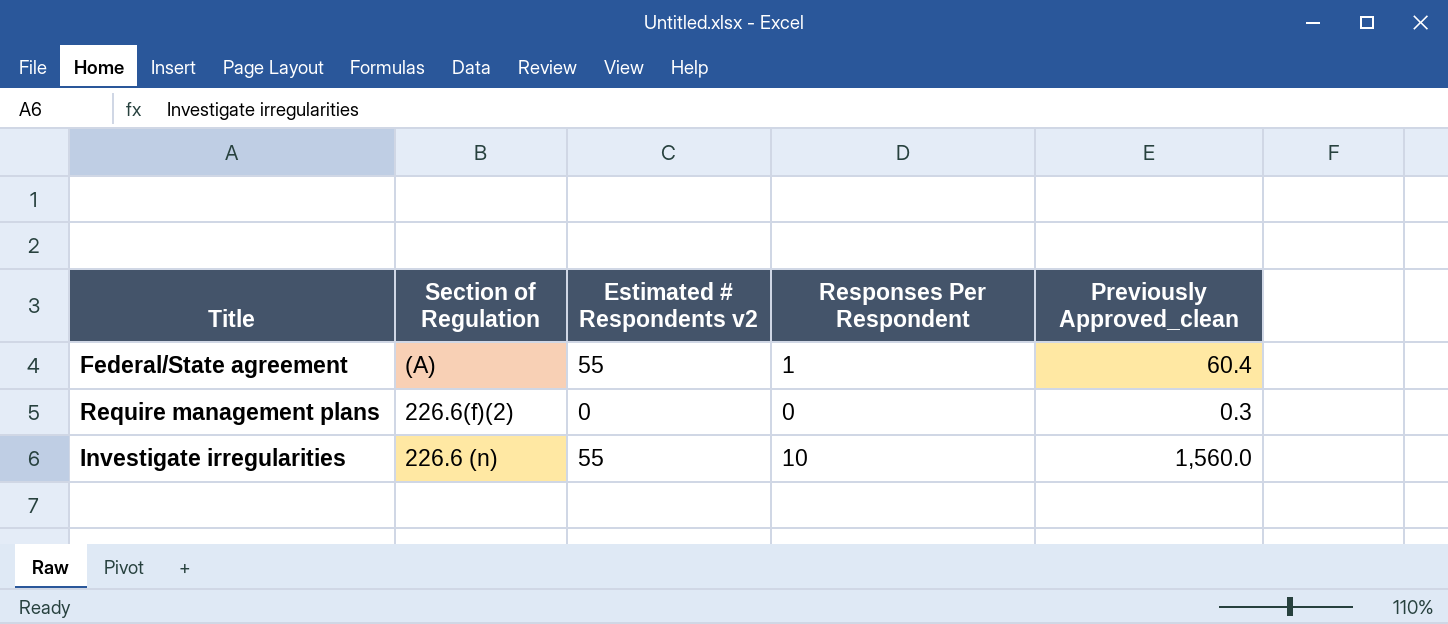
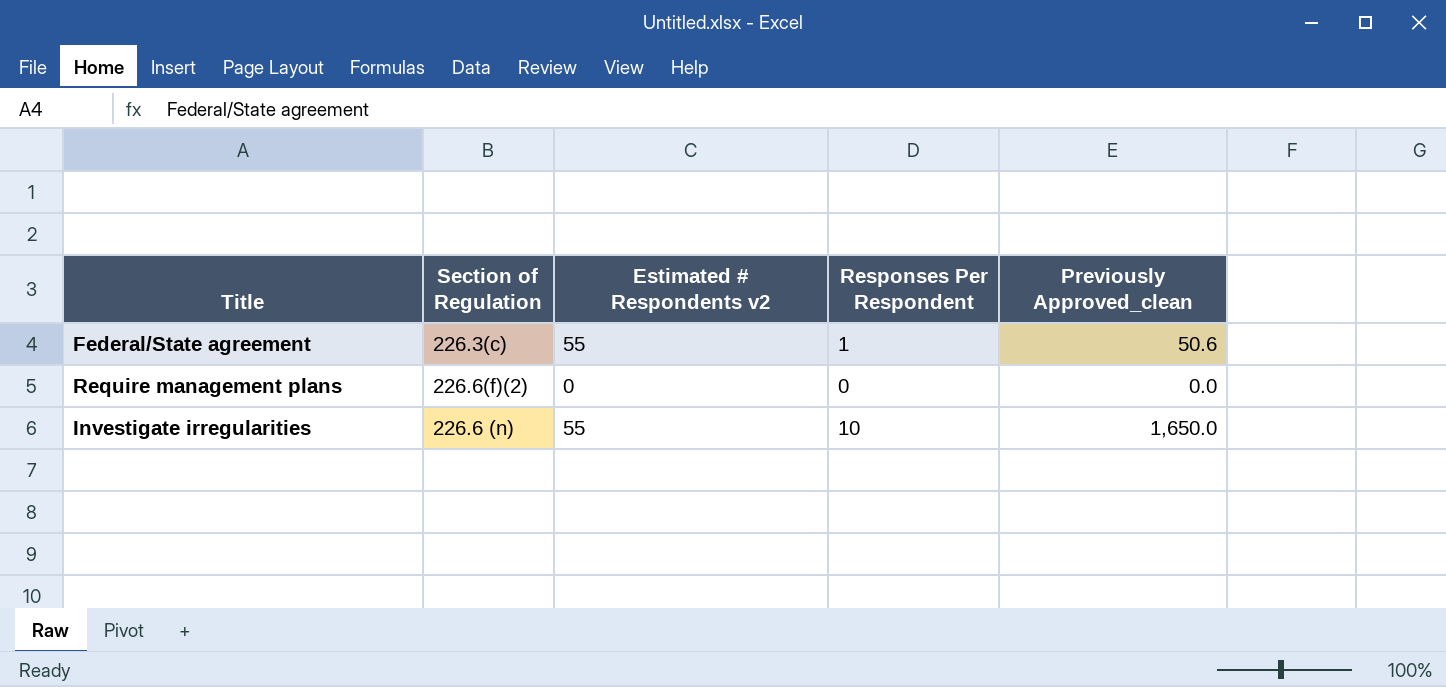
Federal/State agreement | Section of Regulation: (A) -> 226.3(c)
Federal/State agreement | Previously Approved_clean: 60.4 -> 50.6
Require management plans | Previously Approved_clean: 0.3 -> 0.0
Investigate irregularities | Previously Approved_clean: 1,560.0 -> 1,650.0

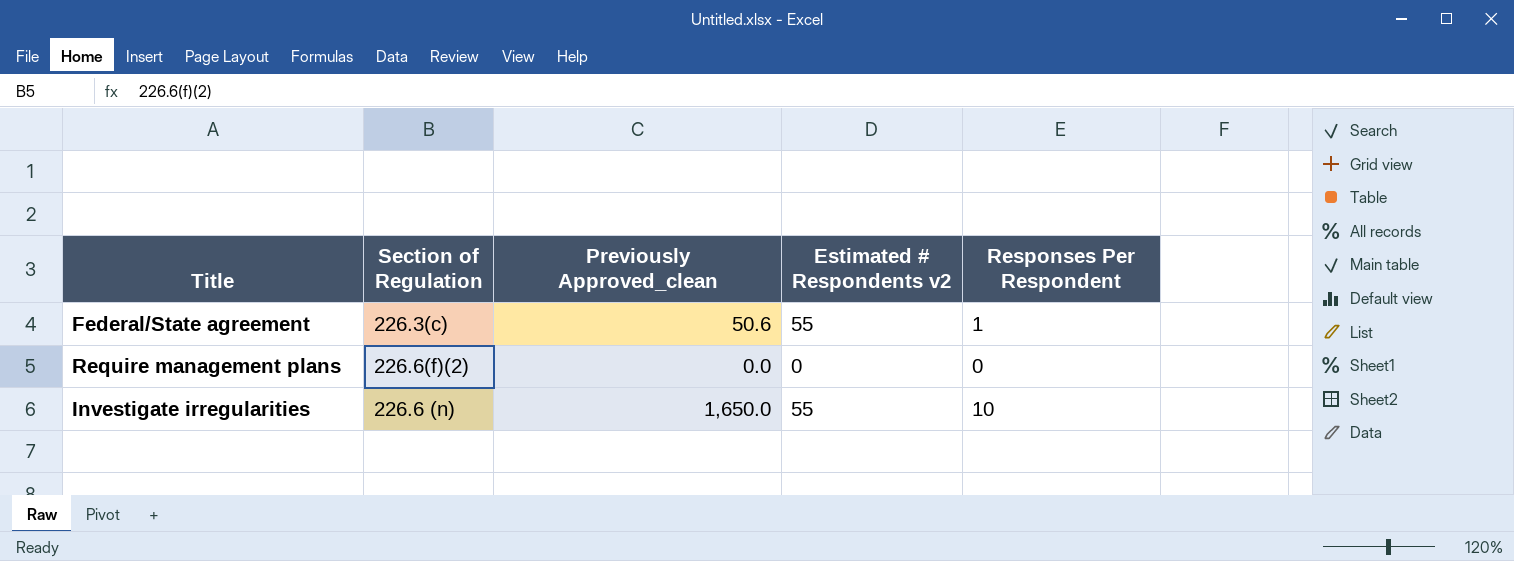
column Previously Approved_clean | position: 5 -> 3

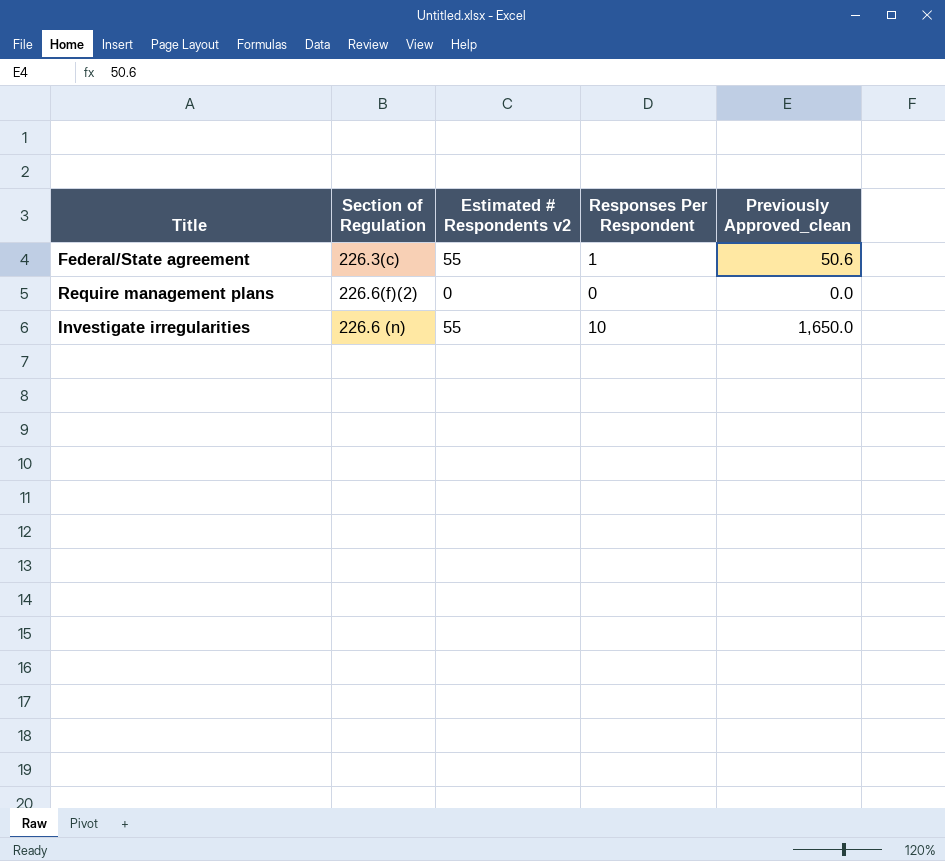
column Previously Approved_clean | position: 3 -> 5

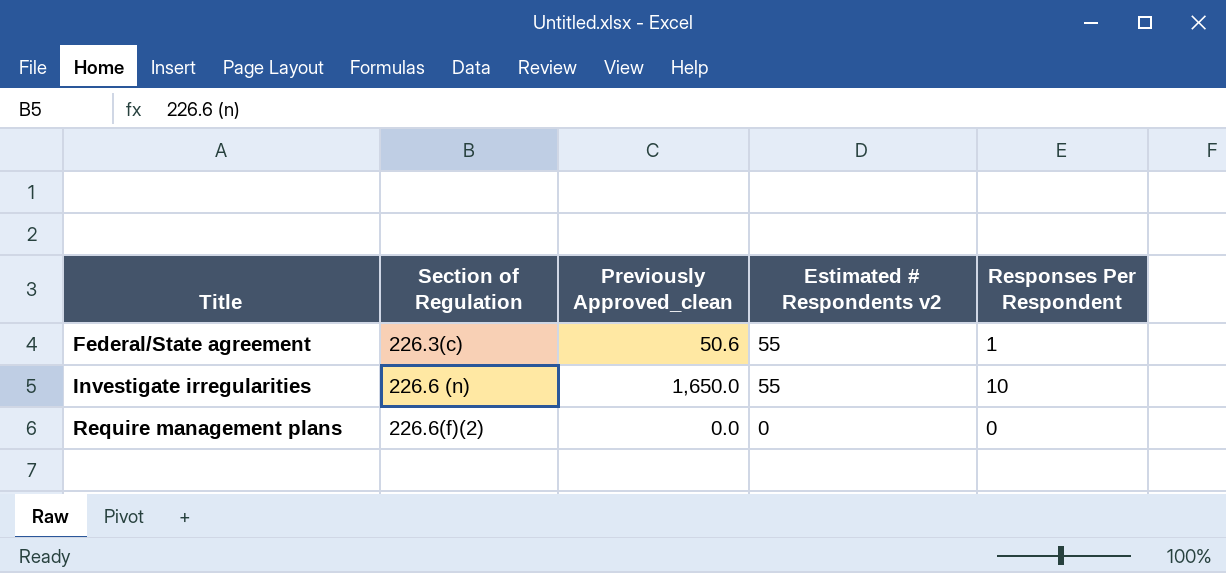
row order: none -> Title ascending
column Previously Approved_clean | position: 5 -> 3

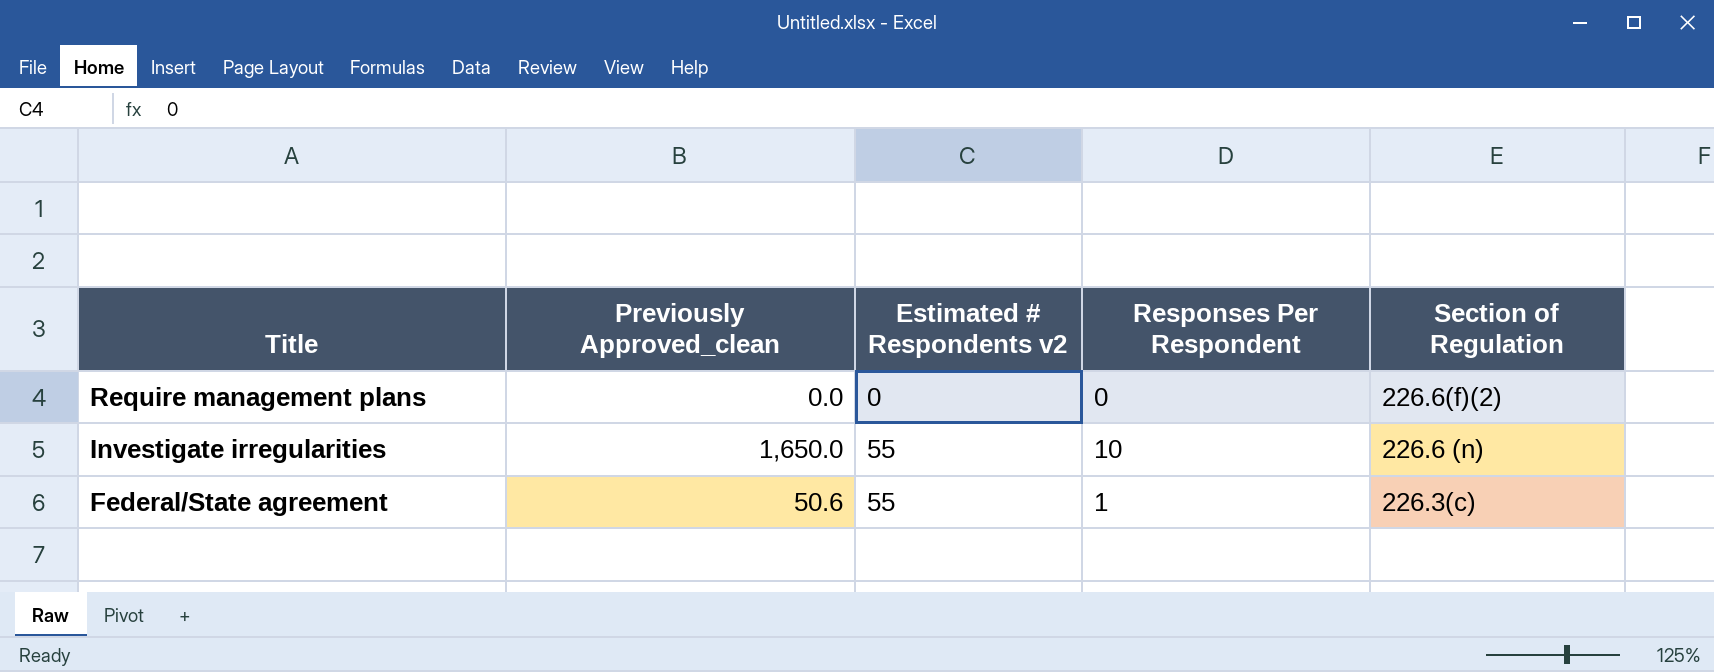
row order: Title ascending -> Title descending
column Section of Regulation | position: 2 -> 5

